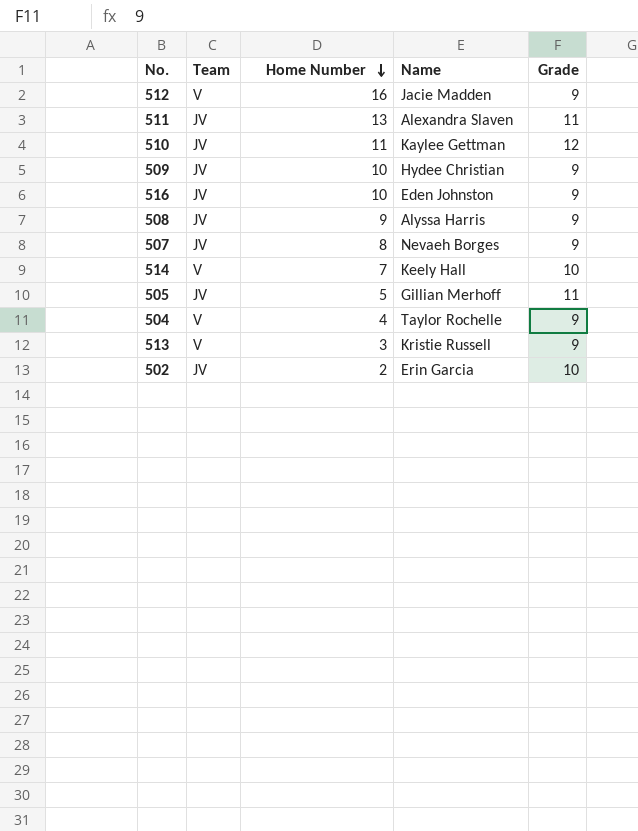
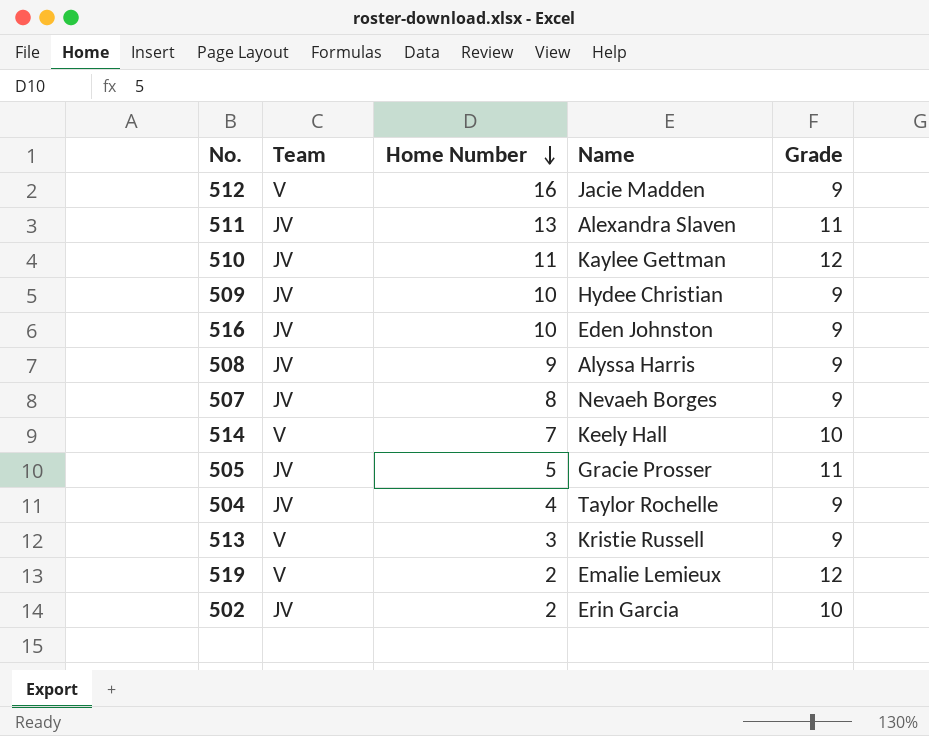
505 | Name: Gillian Merhoff -> Gracie Prosser
504 | Team: V -> JV
row 519: none -> V | 2 | Emalie Lemieux | 12

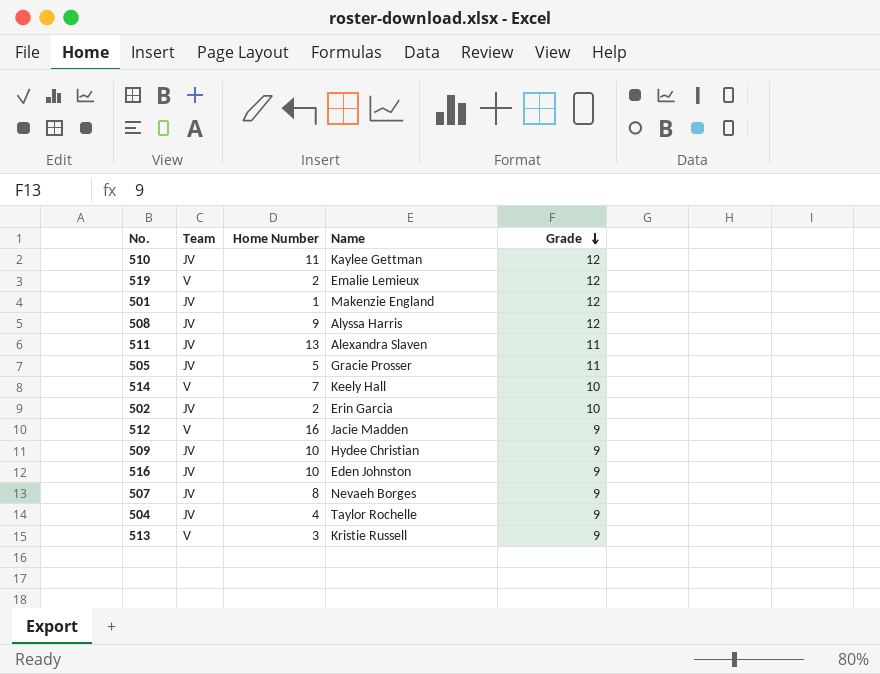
row order: Home Number descending -> Grade descending
row 501: none -> JV | 1 | Makenzie England | 12
508 | Grade: 9 -> 12

